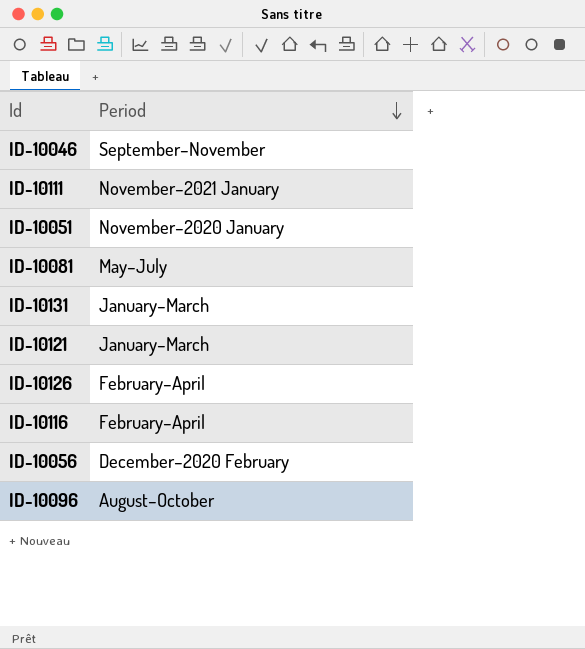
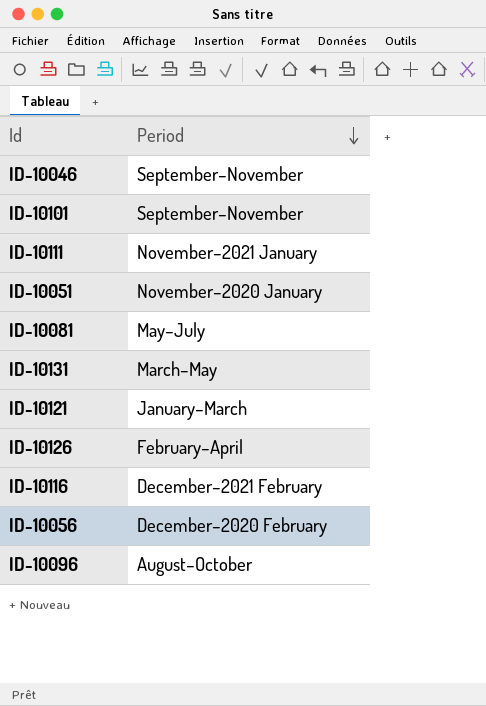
row ID-10101: none -> September–November
ID-10131 | Period: January–March -> March–May
ID-10116 | Period: February–April -> December–2021 February

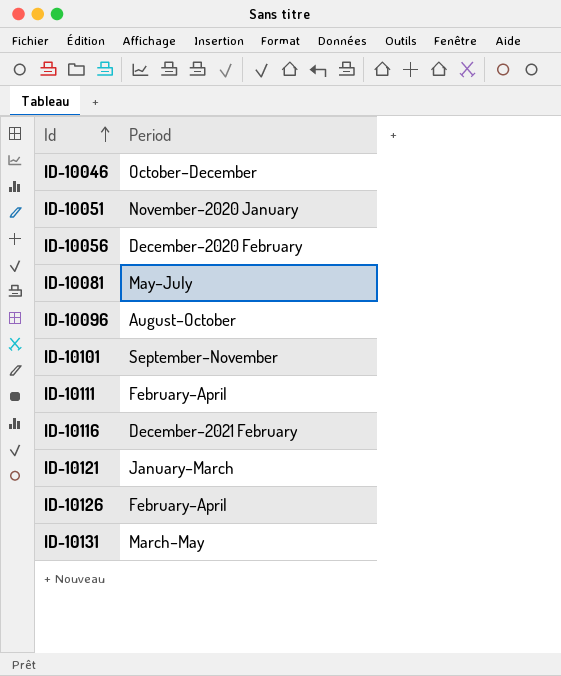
row order: Period descending -> Id ascending
ID-10046 | Period: September–November -> October–December
ID-10111 | Period: November–2021 January -> February–April

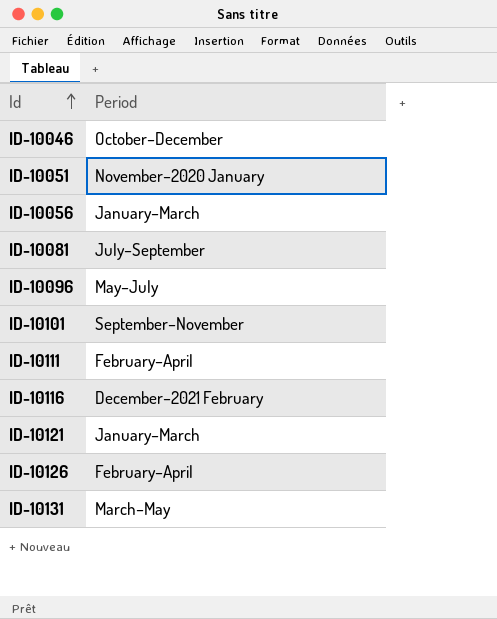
ID-10056 | Period: December–2020 February -> January–March
ID-10081 | Period: May–July -> July–September
ID-10096 | Period: August–October -> May–July

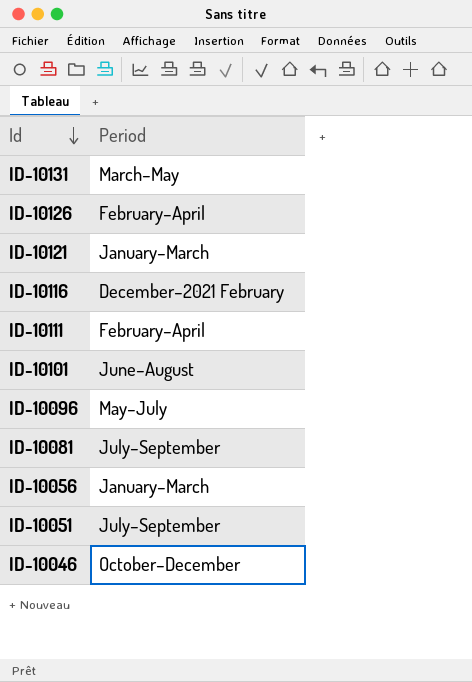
row order: Id ascending -> Id descending
ID-10101 | Period: September–November -> June–August
ID-10051 | Period: November–2020 January -> July–September

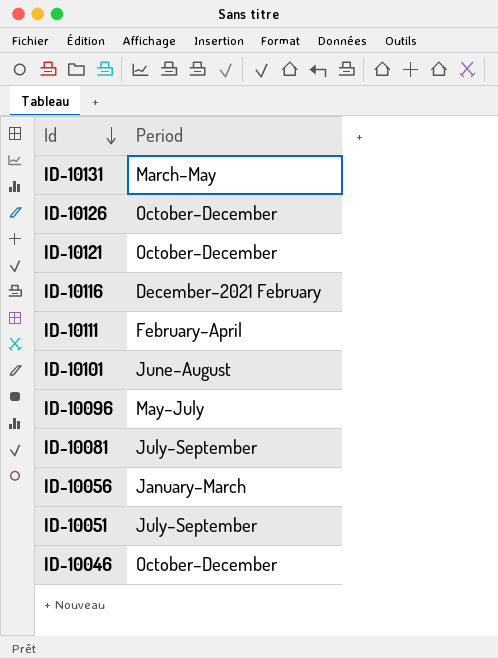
ID-10126 | Period: February–April -> October–December
ID-10121 | Period: January–March -> October–December

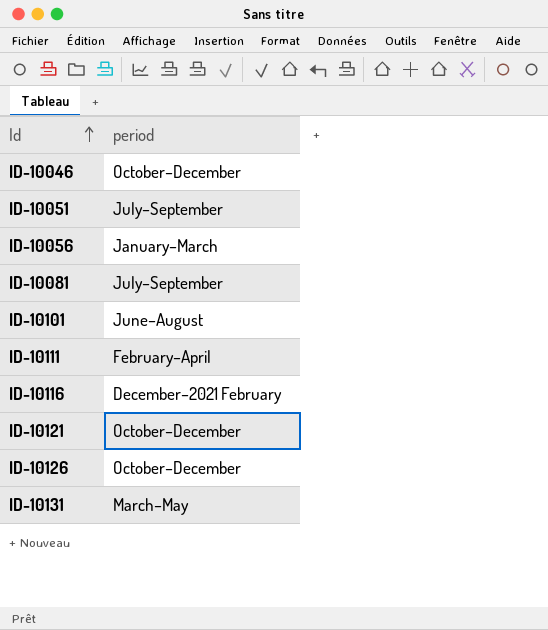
row order: Id descending -> Id ascending
column name: Period -> period
row ID-10096: May–July -> none

